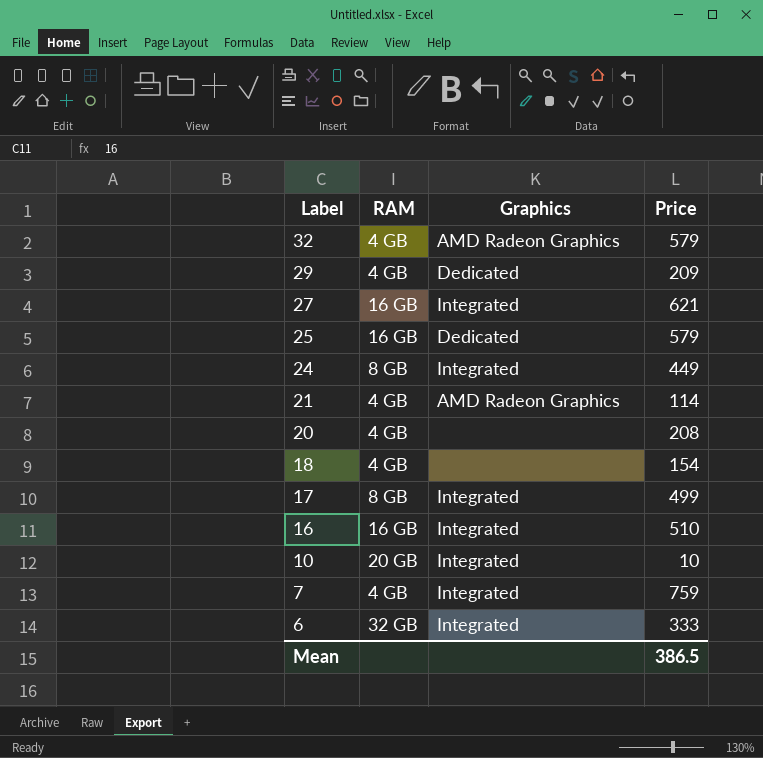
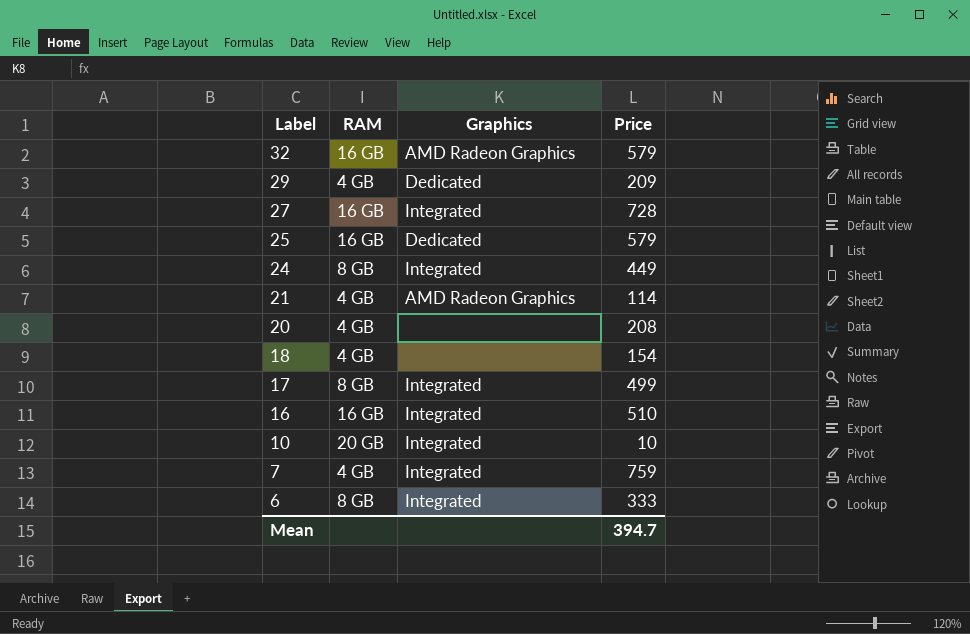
32 | RAM: 4 GB -> 16 GB
27 | Price: 621 -> 728
6 | RAM: 32 GB -> 8 GB
Mean | Price: 386.5 -> 394.7

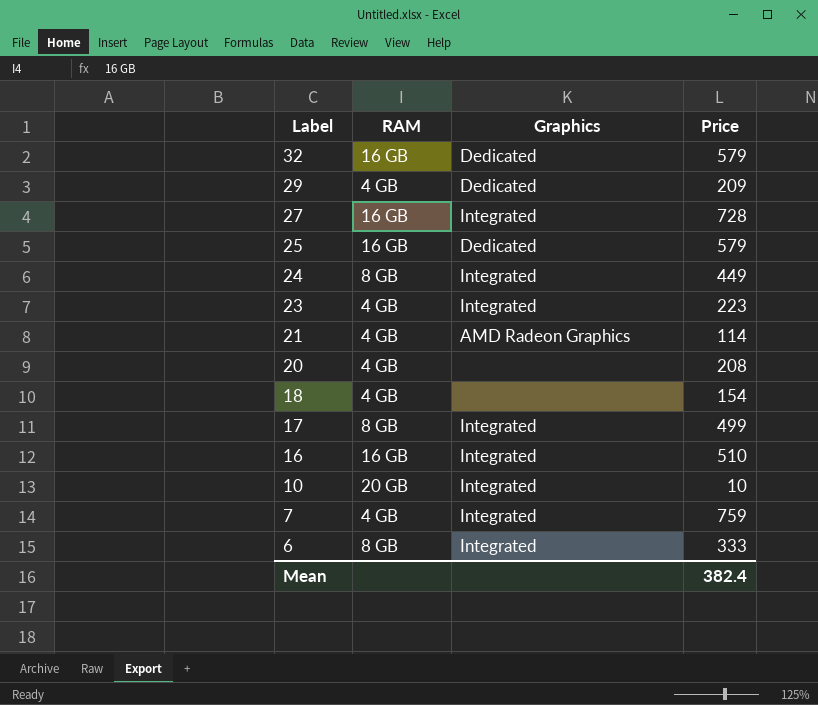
32 | Graphics: AMD Radeon Graphics -> Dedicated
row 23: none -> 4 GB | Integrated | 223
Mean | Price: 394.7 -> 382.4

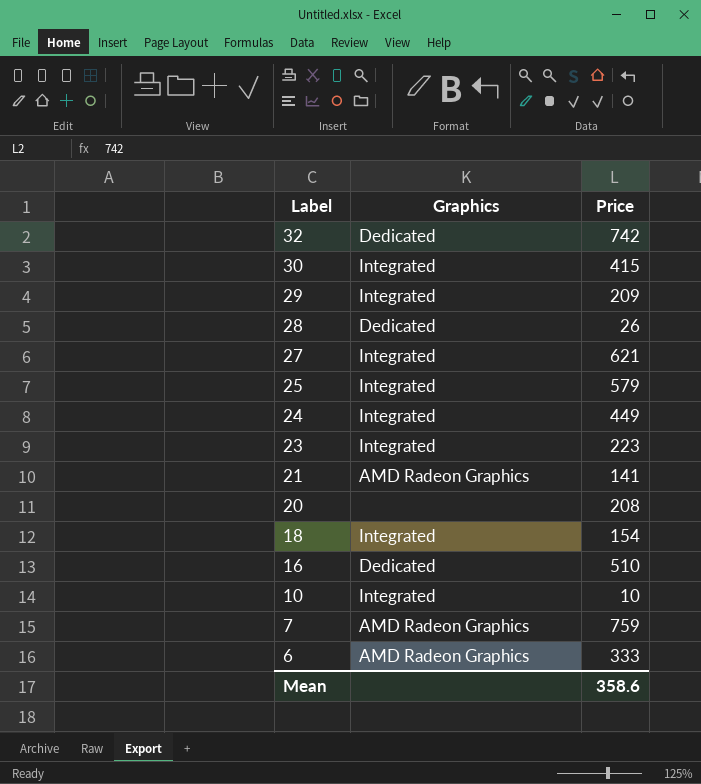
column RAM | position: 2 -> none
row 17: 8 GB | Integrated | 499 -> none
32 | Price: 579 -> 742
row 30: none -> Integrated | 415
29 | Graphics: Dedicated -> Integrated
row 28: none -> Dedicated | 26
27 | Price: 728 -> 621
25 | Graphics: Dedicated -> Integrated
21 | Price: 114 -> 141
18 | Graphics: none -> Integrated
16 | Graphics: Integrated -> Dedicated
7 | Graphics: Integrated -> AMD Radeon Graphics
6 | Graphics: Integrated -> AMD Radeon Graphics
Mean | Price: 382.4 -> 358.6

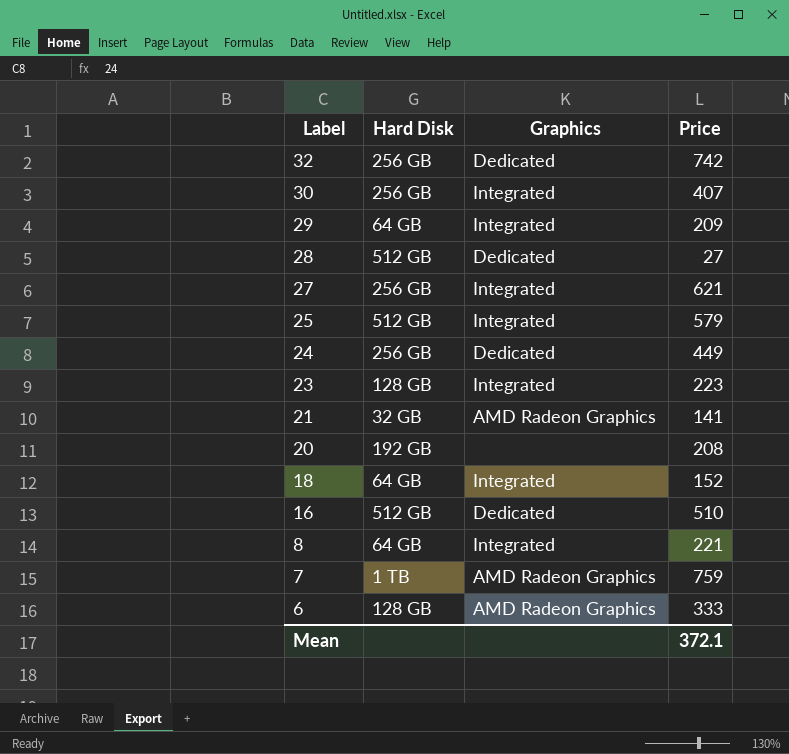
column Hard Disk | position: none -> 2
row 10: Integrated | 10 -> none
30 | Price: 415 -> 407
28 | Price: 26 -> 27
24 | Graphics: Integrated -> Dedicated
18 | Price: 154 -> 152
row 8: none -> 64 GB | Integrated | 221
Mean | Price: 358.6 -> 372.1

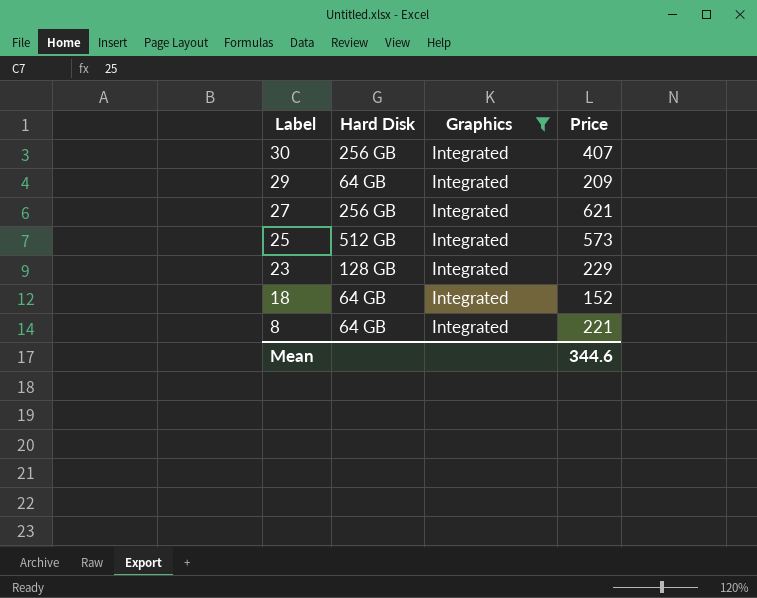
filter: none -> Graphics = Integrated
25 | Price: 579 -> 573
23 | Price: 223 -> 229
Mean | Price: 372.1 -> 344.6

